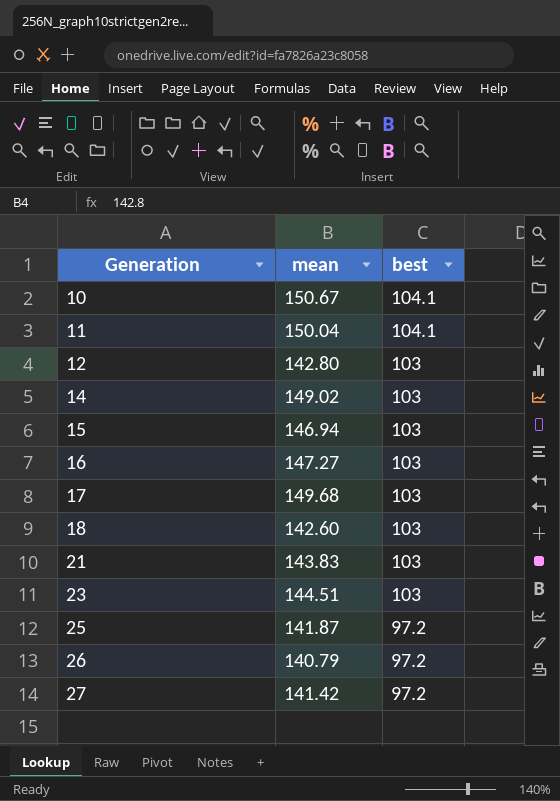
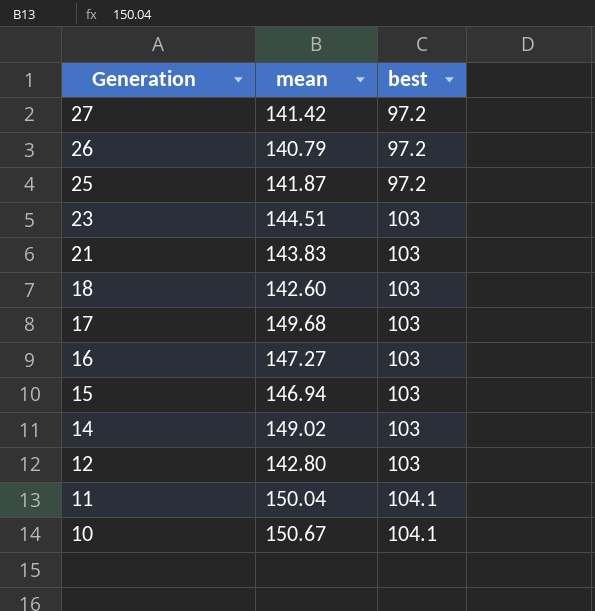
row order: Generation ascending -> Generation descending

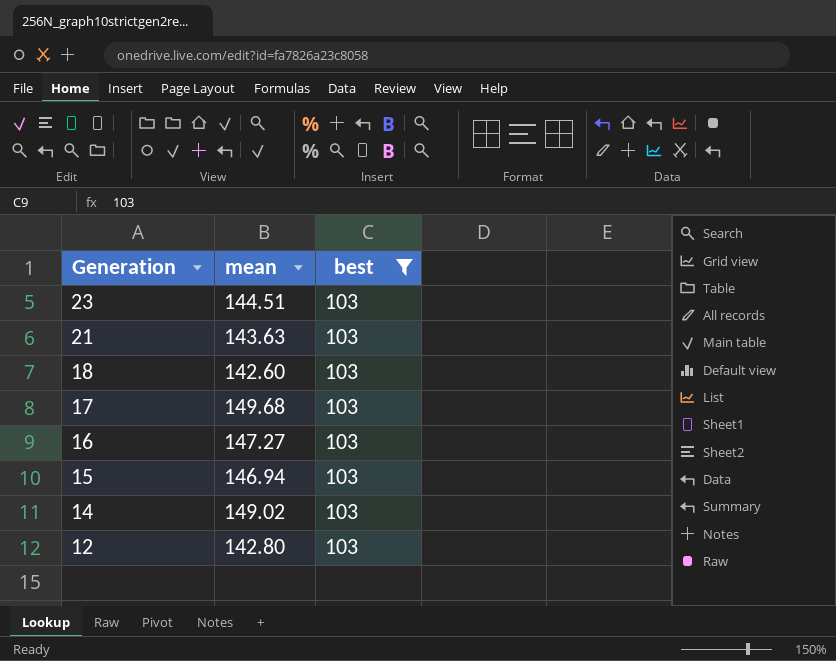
filter: none -> best = 103
21 | mean: 143.83 -> 143.63

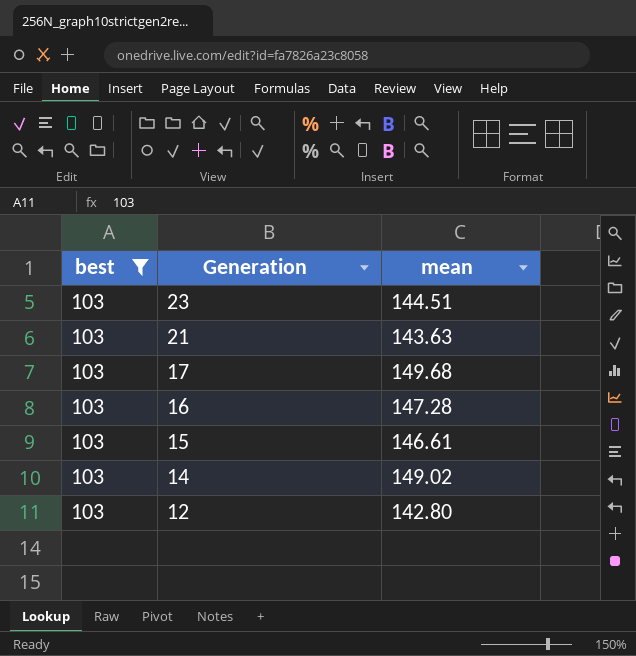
column best | position: 3 -> 1
row 18: 142.60 | 103 -> none
16 | mean: 147.27 -> 147.28
15 | mean: 146.94 -> 146.61

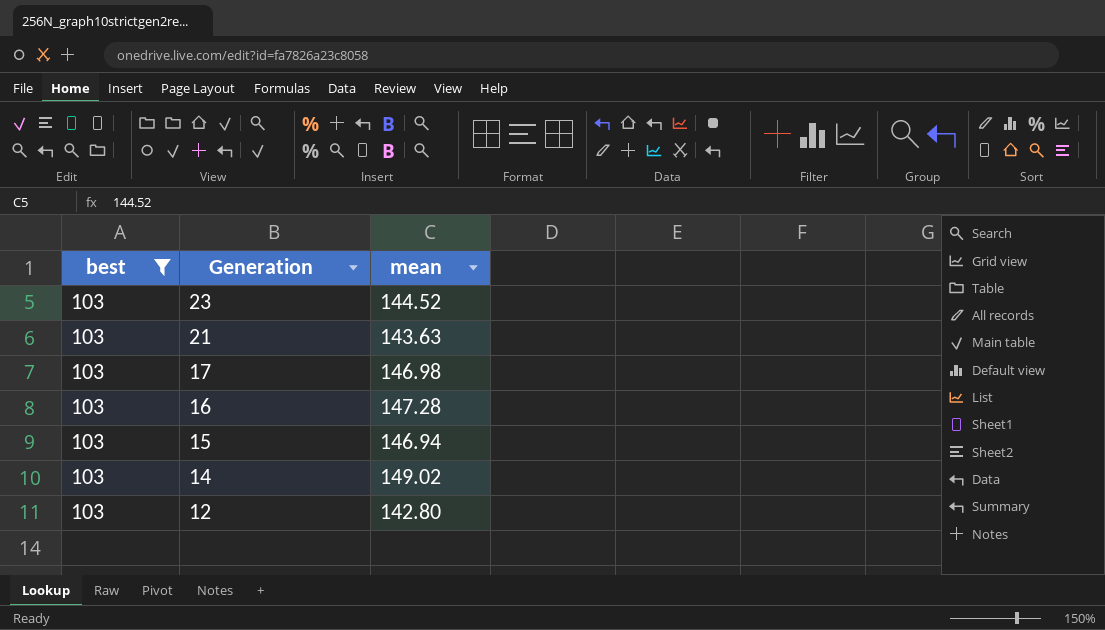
23 | mean: 144.51 -> 144.52
17 | mean: 149.68 -> 146.98
15 | mean: 146.61 -> 146.94

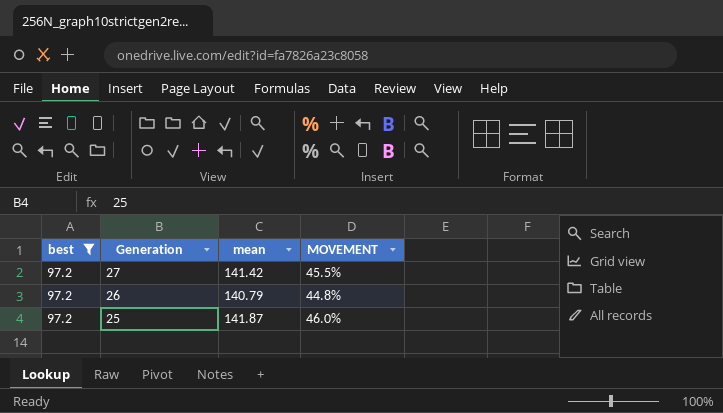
filter: best = 103 -> best = 97.2
column MOVEMENT | formula: none -> ([mean] - [best]) / [best]

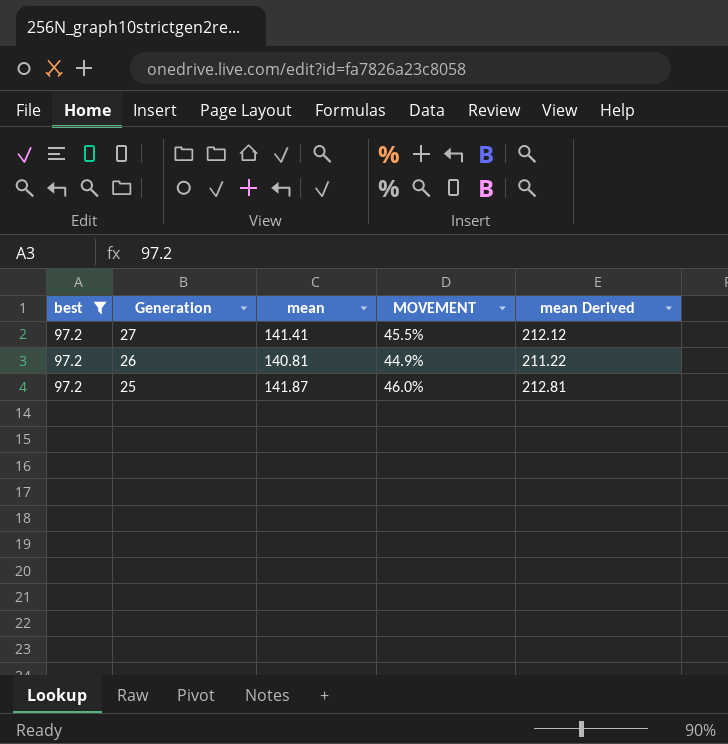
column mean Derived | formula: none -> [mean] * 1.5
27 | mean: 141.42 -> 141.41
26 | mean: 140.79 -> 140.81
26 | MOVEMENT: 44.8% -> 44.9%

